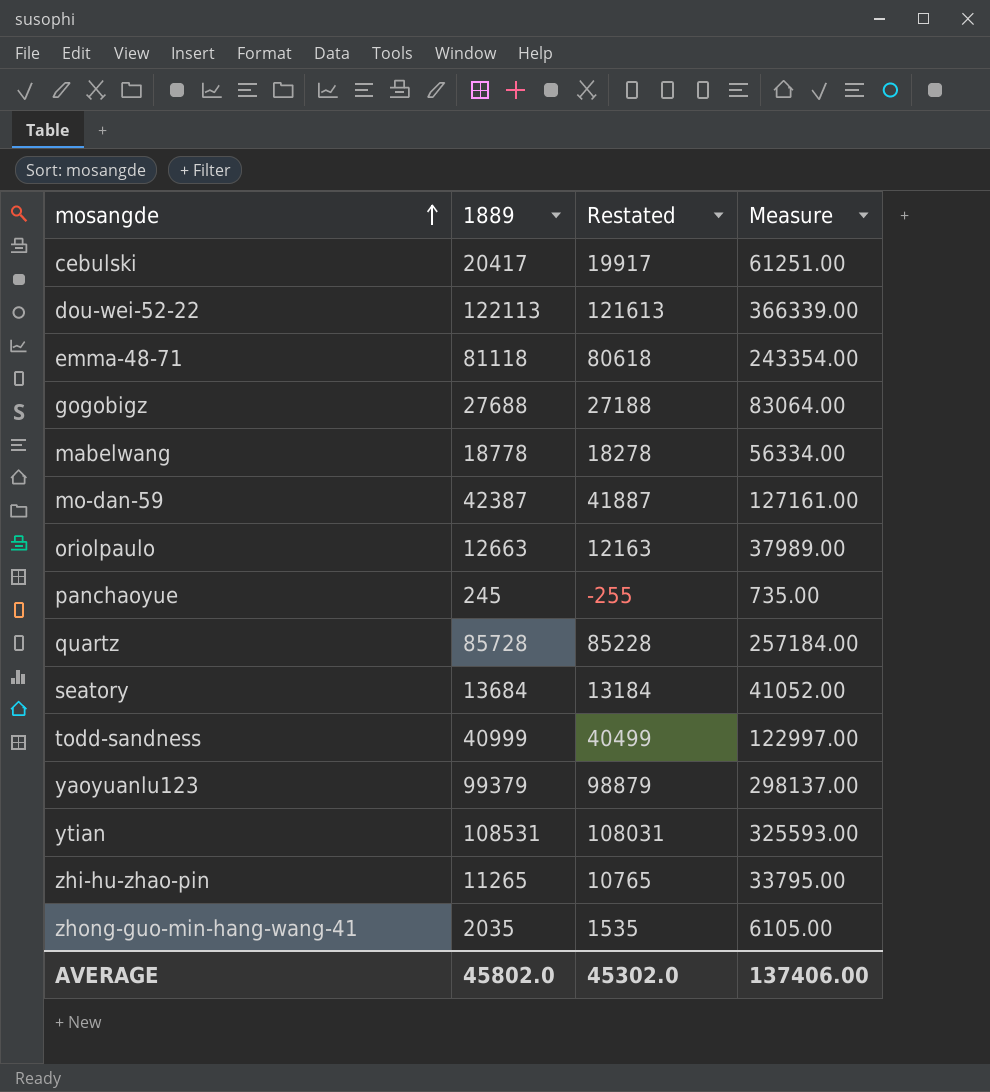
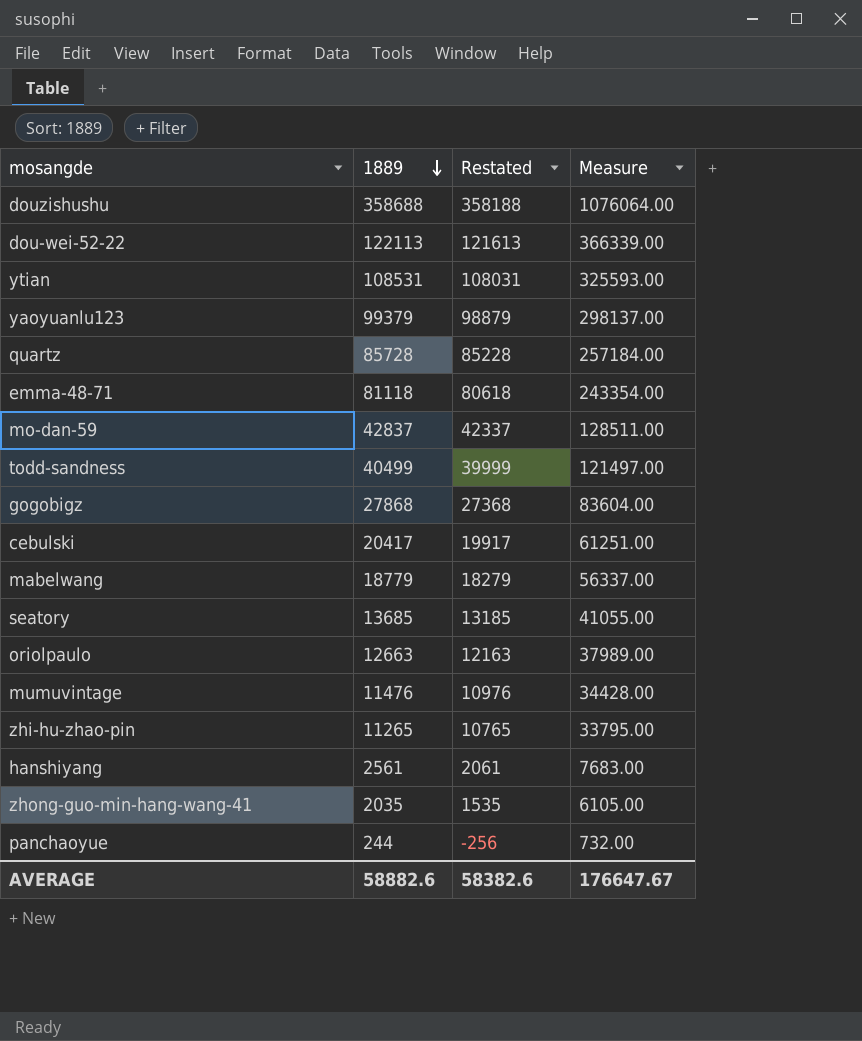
row order: mosangde ascending -> 1889 descending
row douzishushu: none -> 358688 | 358188 | 1076064.00
mo-dan-59 | 1889: 42387 -> 42837
mo-dan-59 | Restated: 41887 -> 42337
mo-dan-59 | Measure: 127161.00 -> 128511.00
todd-sandness | 1889: 40999 -> 40499
todd-sandness | Restated: 40499 -> 39999
todd-sandness | Measure: 122997.00 -> 121497.00
gogobigz | 1889: 27688 -> 27868
gogobigz | Restated: 27188 -> 27368
gogobigz | Measure: 83064.00 -> 83604.00
mabelwang | 1889: 18778 -> 18779
mabelwang | Restated: 18278 -> 18279
mabelwang | Measure: 56334.00 -> 56337.00
seatory | 1889: 13684 -> 13685
seatory | Restated: 13184 -> 13185
seatory | Measure: 41052.00 -> 41055.00
row mumuvintage: none -> 11476 | 10976 | 34428.00
row hanshiyang: none -> 2561 | 2061 | 7683.00
panchaoyue | 1889: 245 -> 244
panchaoyue | Restated: -255 -> -256
panchaoyue | Measure: 735.00 -> 732.00
AVERAGE | 1889: 45802.0 -> 58882.6
AVERAGE | Restated: 45302.0 -> 58382.6
AVERAGE | Measure: 137406.00 -> 176647.67

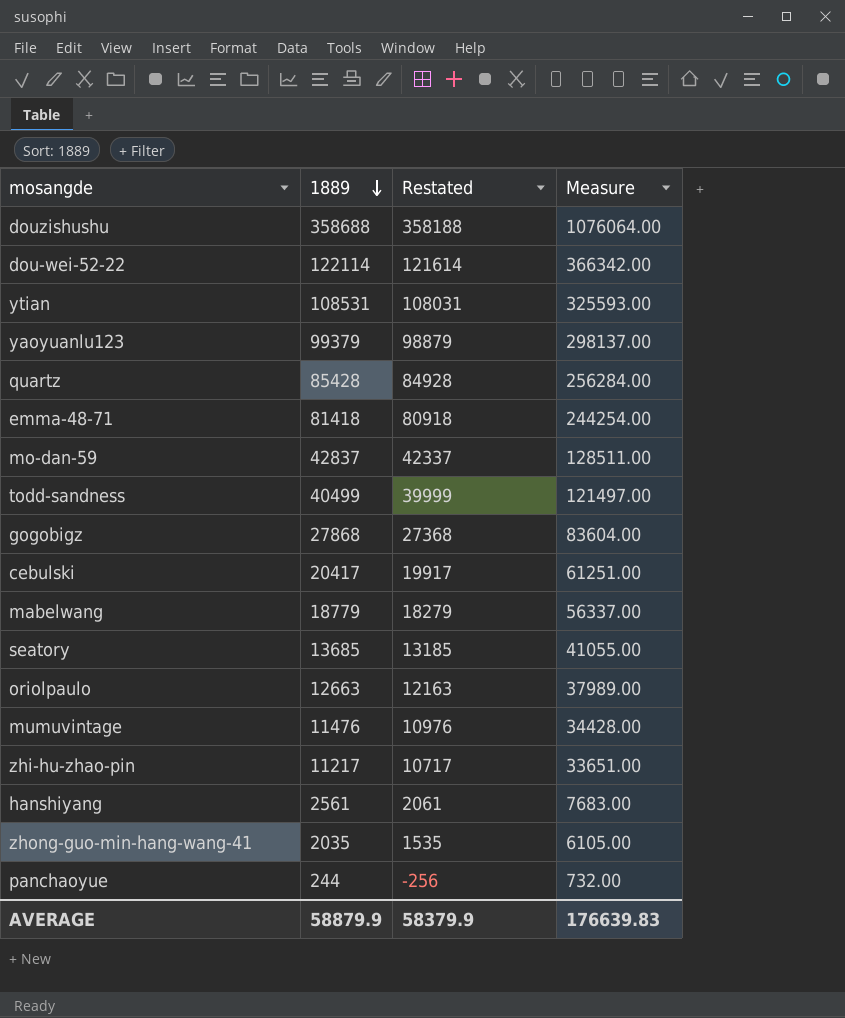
dou-wei-52-22 | 1889: 122113 -> 122114
dou-wei-52-22 | Restated: 121613 -> 121614
dou-wei-52-22 | Measure: 366339.00 -> 366342.00
quartz | 1889: 85728 -> 85428
quartz | Restated: 85228 -> 84928
quartz | Measure: 257184.00 -> 256284.00
emma-48-71 | 1889: 81118 -> 81418
emma-48-71 | Restated: 80618 -> 80918
emma-48-71 | Measure: 243354.00 -> 244254.00
zhi-hu-zhao-pin | 1889: 11265 -> 11217
zhi-hu-zhao-pin | Restated: 10765 -> 10717
zhi-hu-zhao-pin | Measure: 33795.00 -> 33651.00
AVERAGE | 1889: 58882.6 -> 58879.9
AVERAGE | Restated: 58382.6 -> 58379.9
AVERAGE | Measure: 176647.67 -> 176639.83

